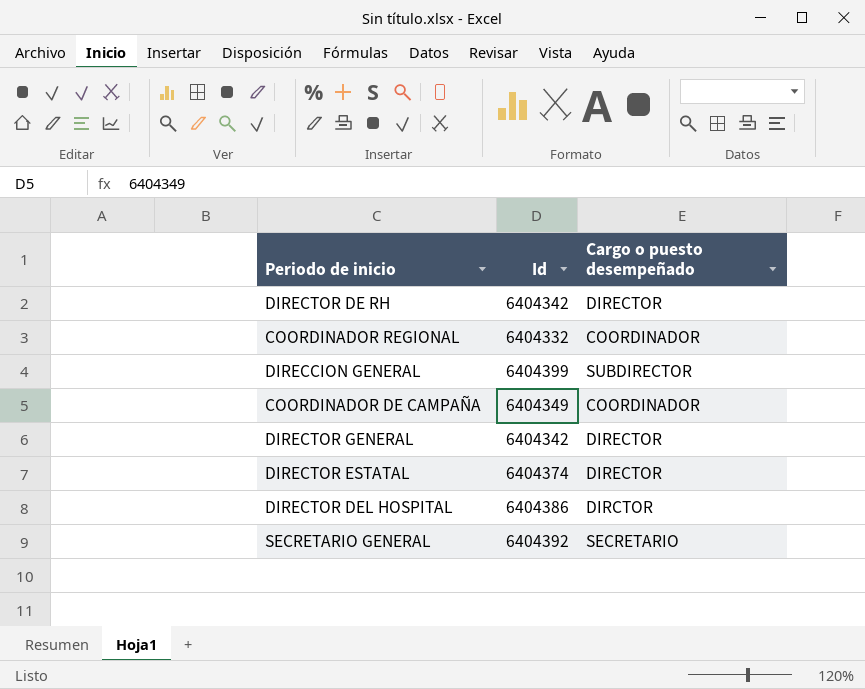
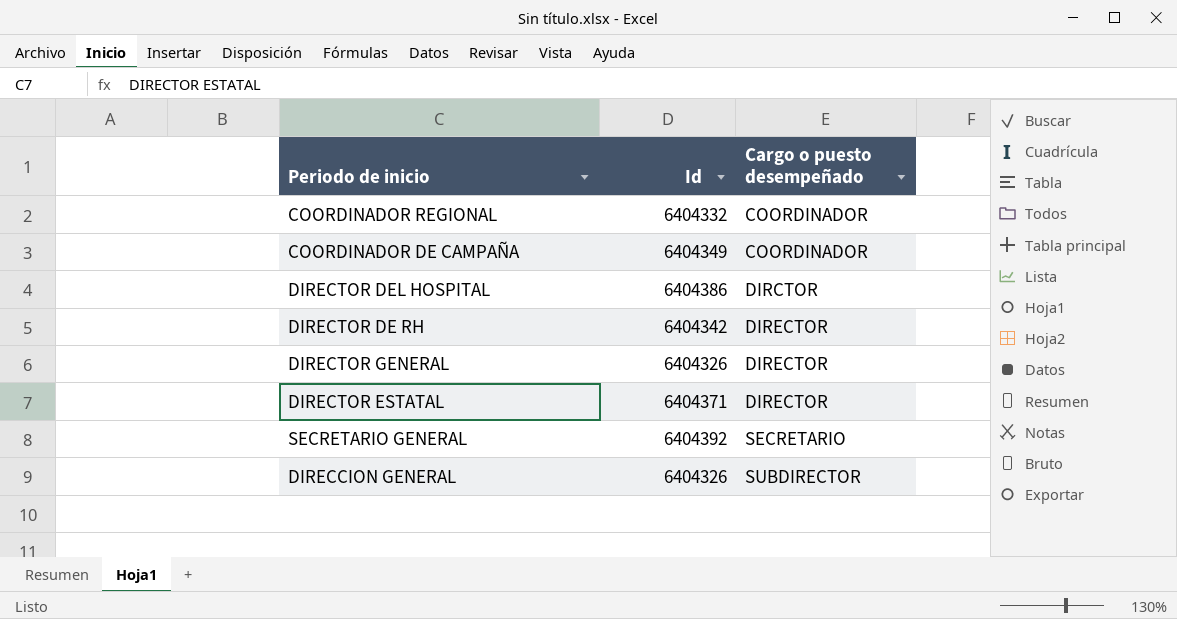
row order: none -> Cargo o puesto desempeñado ascending
DIRECTOR GENERAL | Id: 6404342 -> 6404326
DIRECTOR ESTATAL | Id: 6404374 -> 6404371
DIRECCION GENERAL | Id: 6404399 -> 6404326

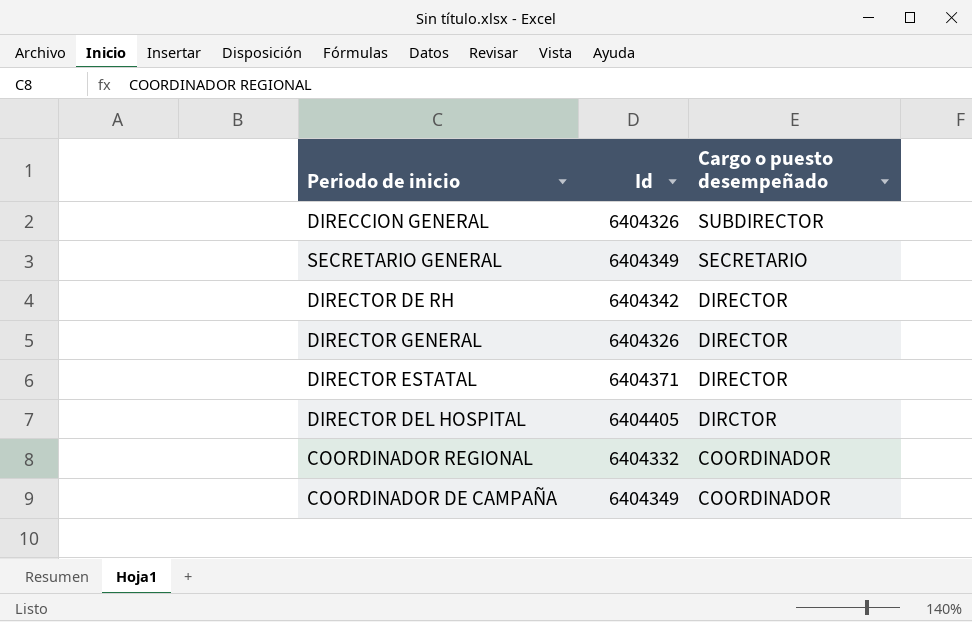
row order: Cargo o puesto desempeñado ascending -> Cargo o puesto desempeñado descending
SECRETARIO GENERAL | Id: 6404392 -> 6404349
DIRECTOR DEL HOSPITAL | Id: 6404386 -> 6404405

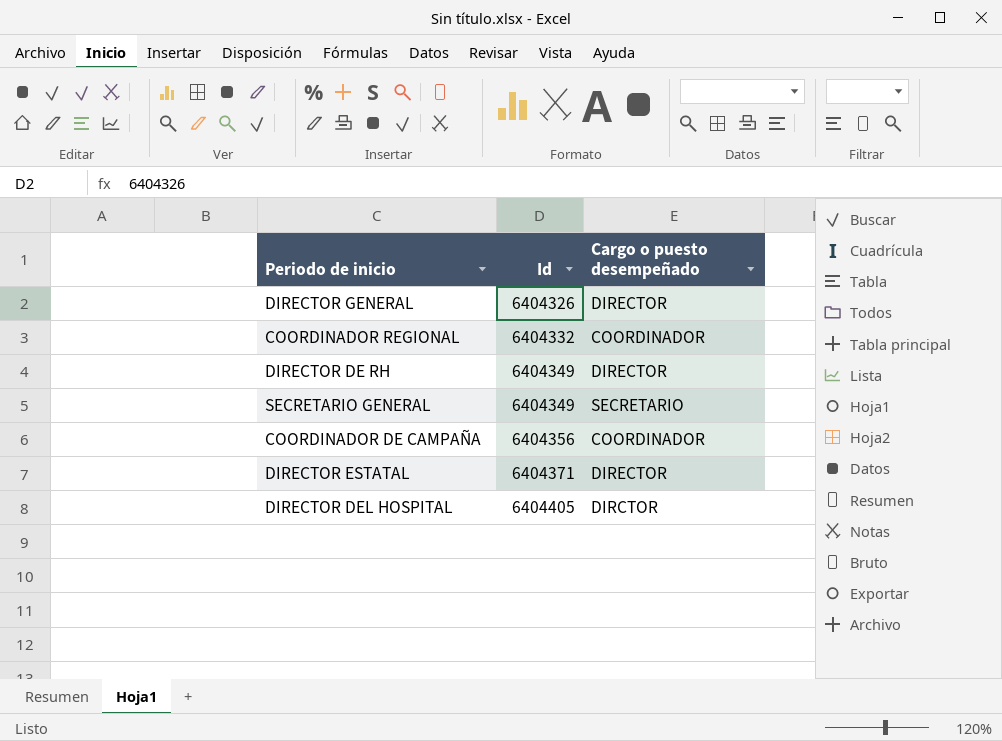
row order: Cargo o puesto desempeñado descending -> Id ascending
row DIRECCION GENERAL: 6404326 | SUBDIRECTOR -> none
DIRECTOR DE RH | Id: 6404342 -> 6404349
COORDINADOR DE CAMPAÑA | Id: 6404349 -> 6404356

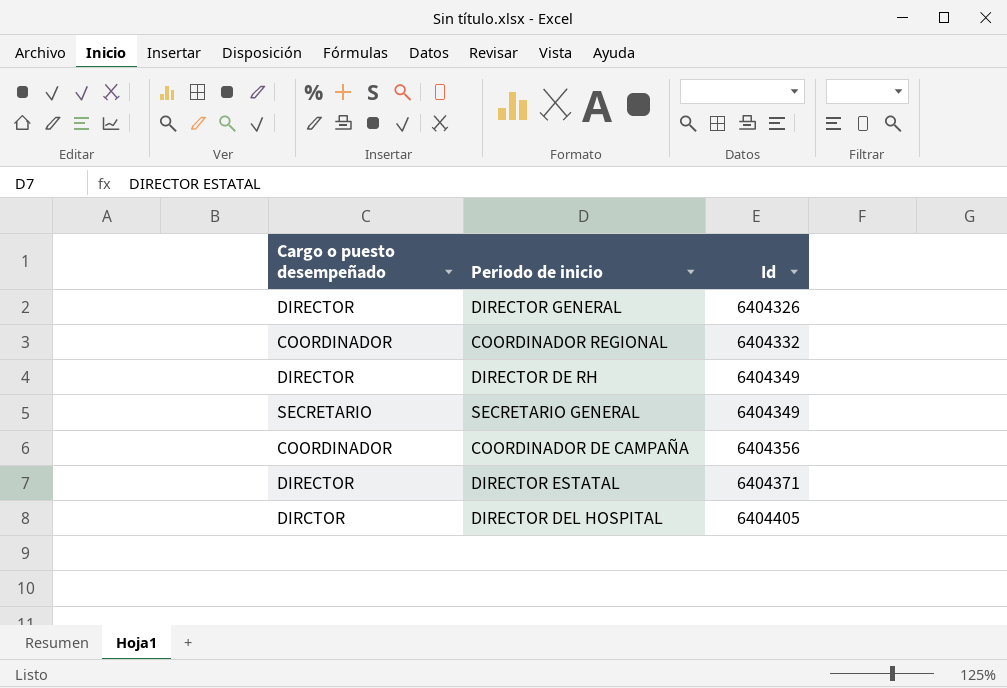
column Cargo o puesto desempeñado | position: 3 -> 1

